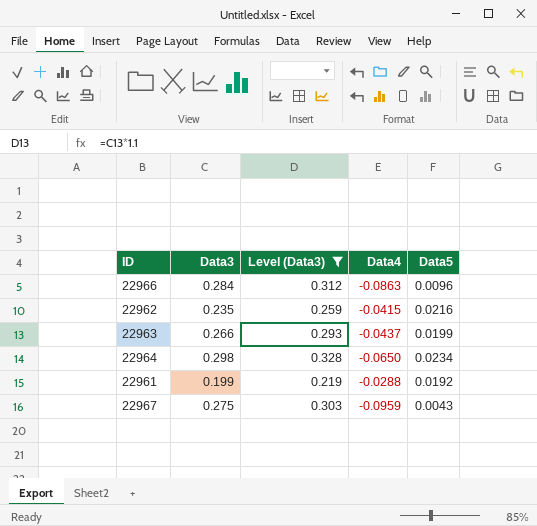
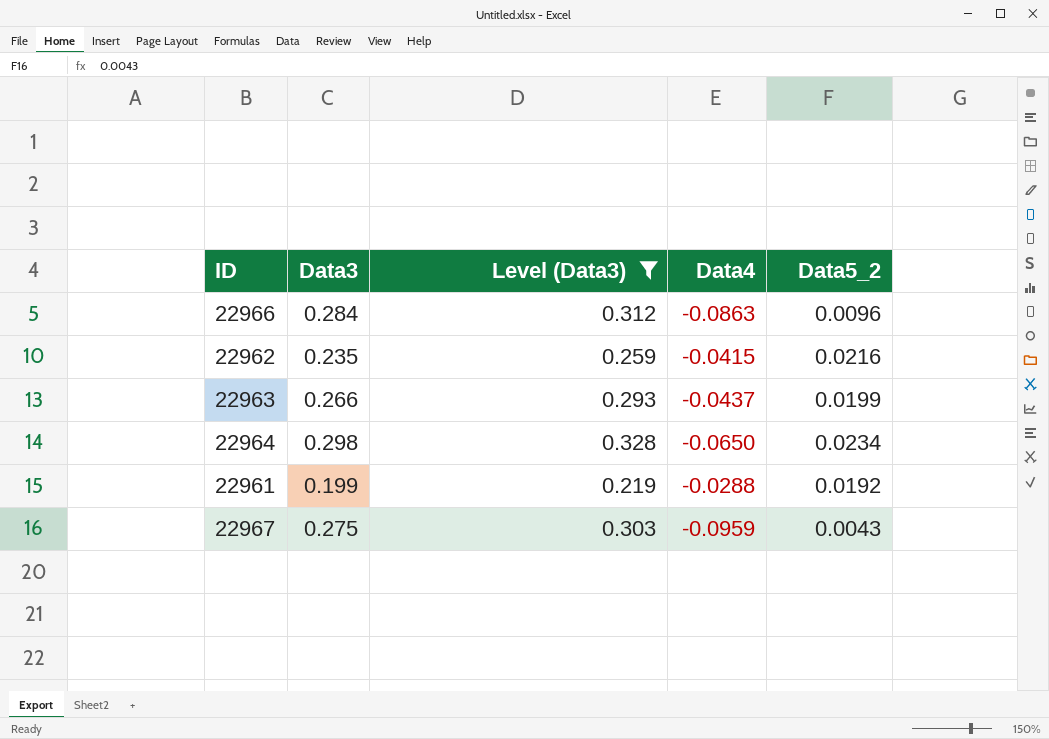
column name: Data5 -> Data5_2

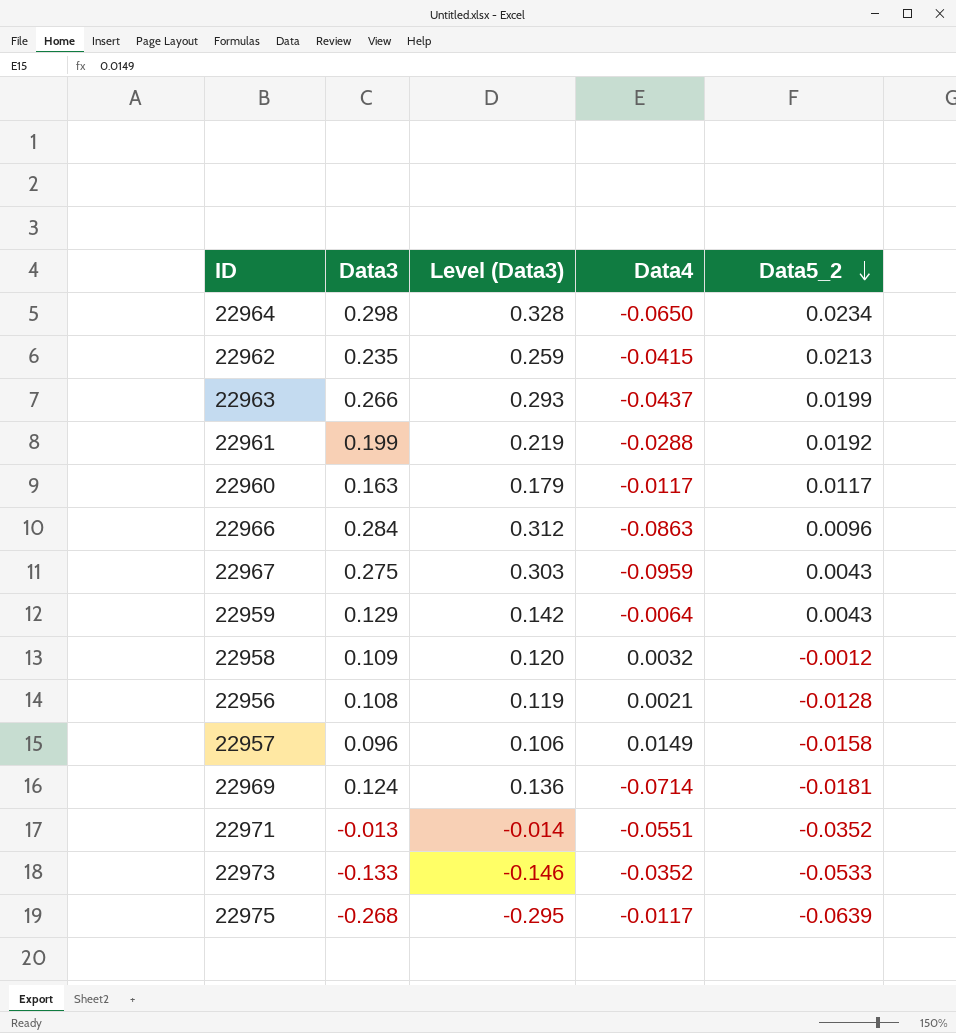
filter: Level (Data3) >= 0.219 -> none
row order: none -> Data5_2 descending
22962 | Data5_2: 0.0216 -> 0.0213

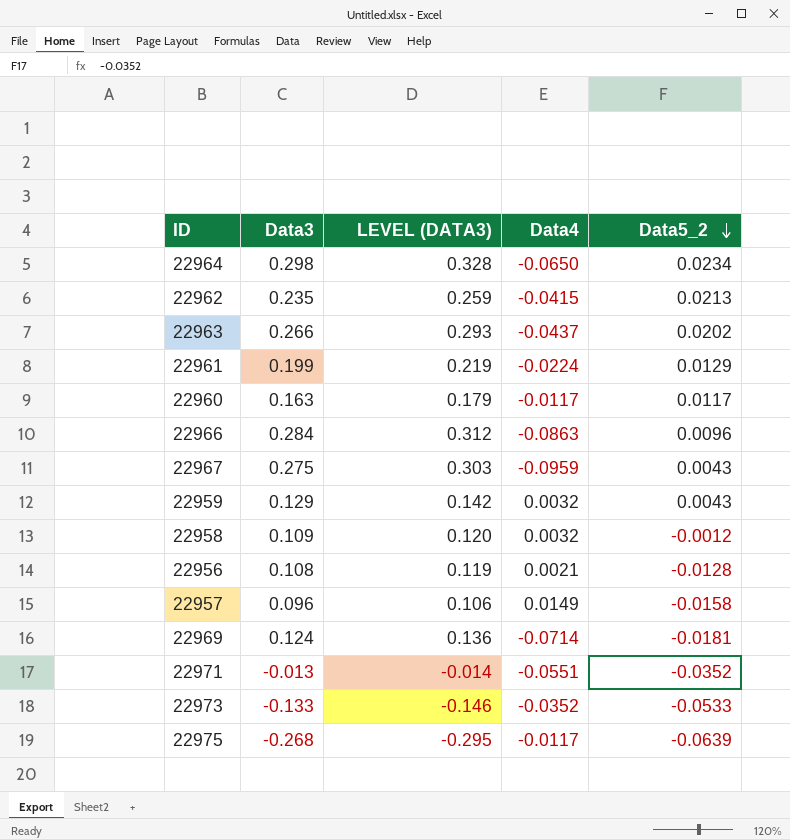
column name: Level (Data3) -> LEVEL (DATA3)
22963 | Data5_2: 0.0199 -> 0.0202
22961 | Data4: -0.0288 -> -0.0224
22961 | Data5_2: 0.0192 -> 0.0129
22959 | Data4: -0.0064 -> 0.0032

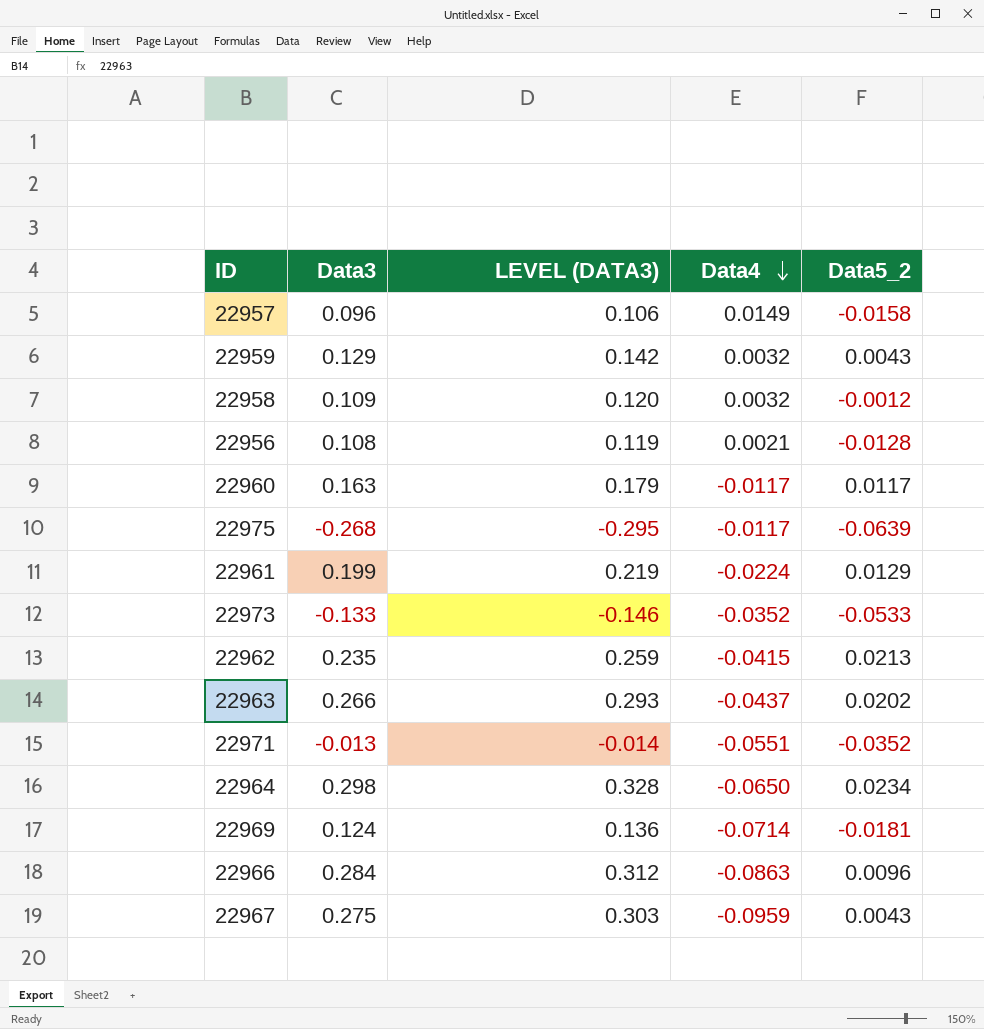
row order: Data5_2 descending -> Data4 descending

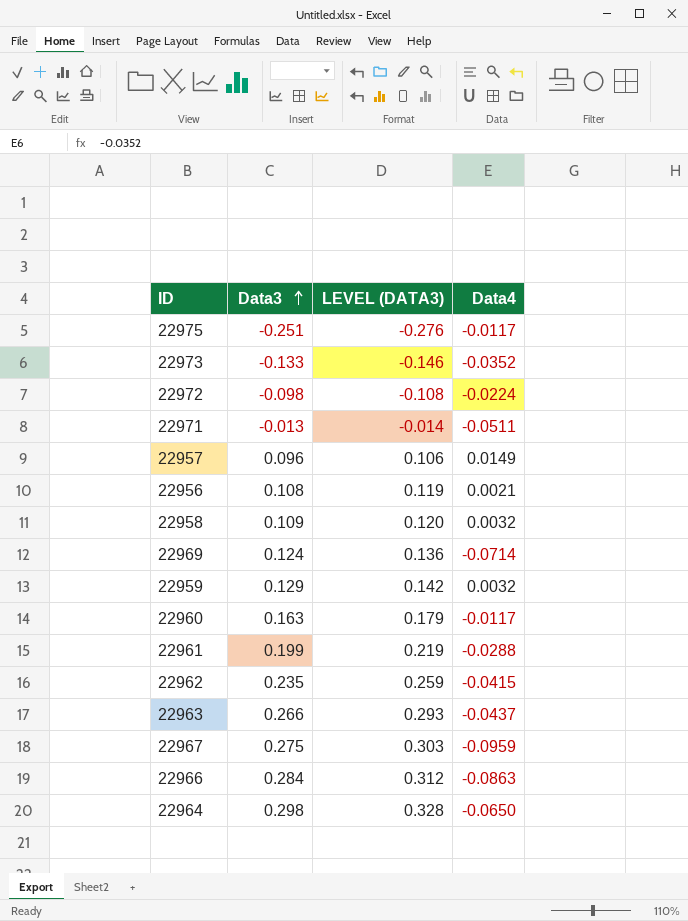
row order: Data4 descending -> Data3 ascending
column Data5_2 | position: 5 -> none
22975 | Data3: -0.268 -> -0.251
22975 | LEVEL (DATA3): -0.295 -> -0.276
row 22972: none -> -0.098 | -0.108 | -0.0224
22971 | Data4: -0.0551 -> -0.0511
22961 | Data4: -0.0224 -> -0.0288

